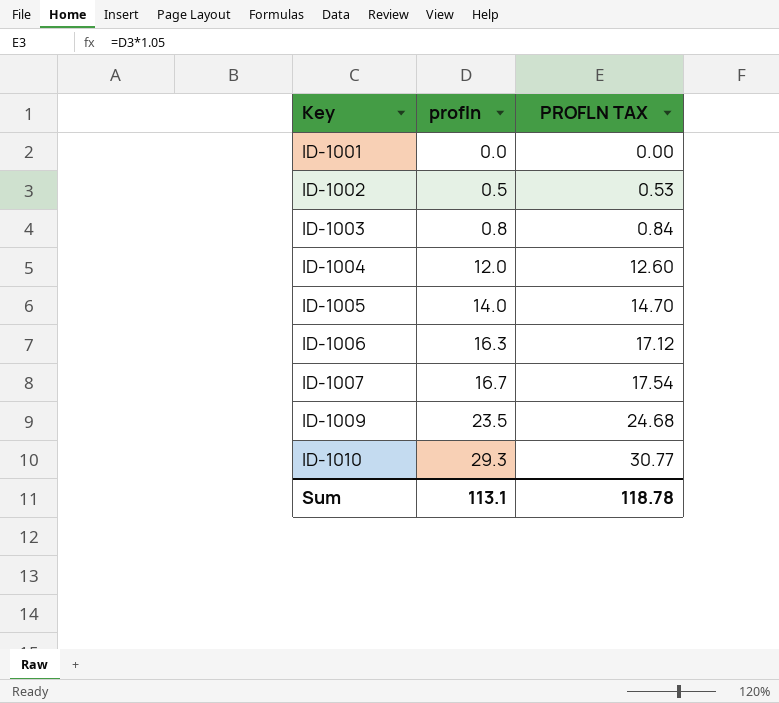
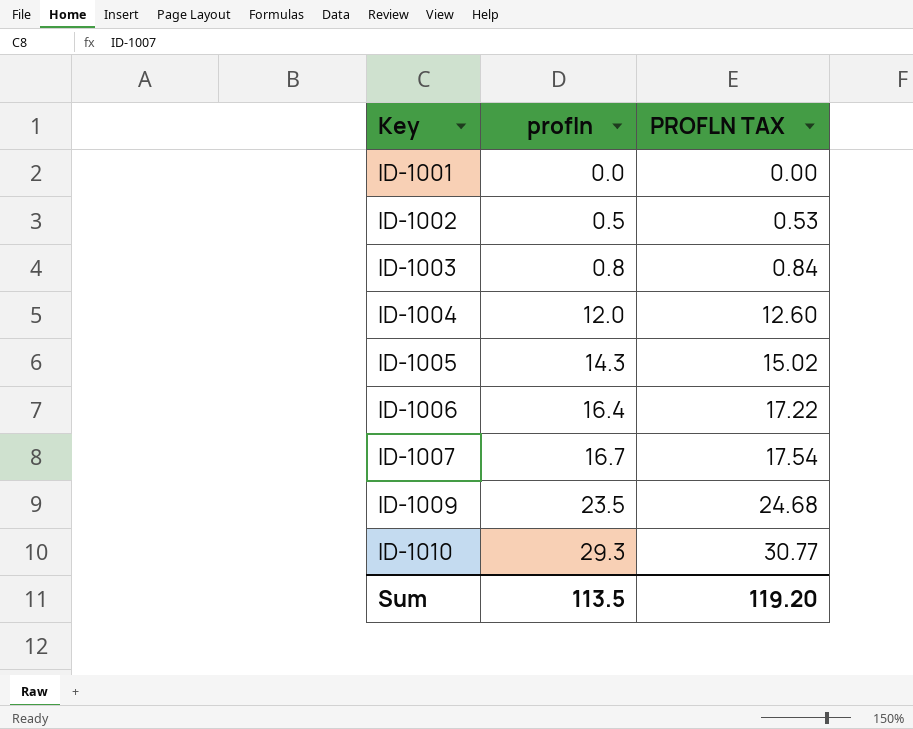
ID-1005 | profln: 14.0 -> 14.3
ID-1005 | PROFLN TAX: 14.70 -> 15.02
ID-1006 | profln: 16.3 -> 16.4
ID-1006 | PROFLN TAX: 17.12 -> 17.22
Sum | profln: 113.1 -> 113.5
Sum | PROFLN TAX: 118.78 -> 119.20

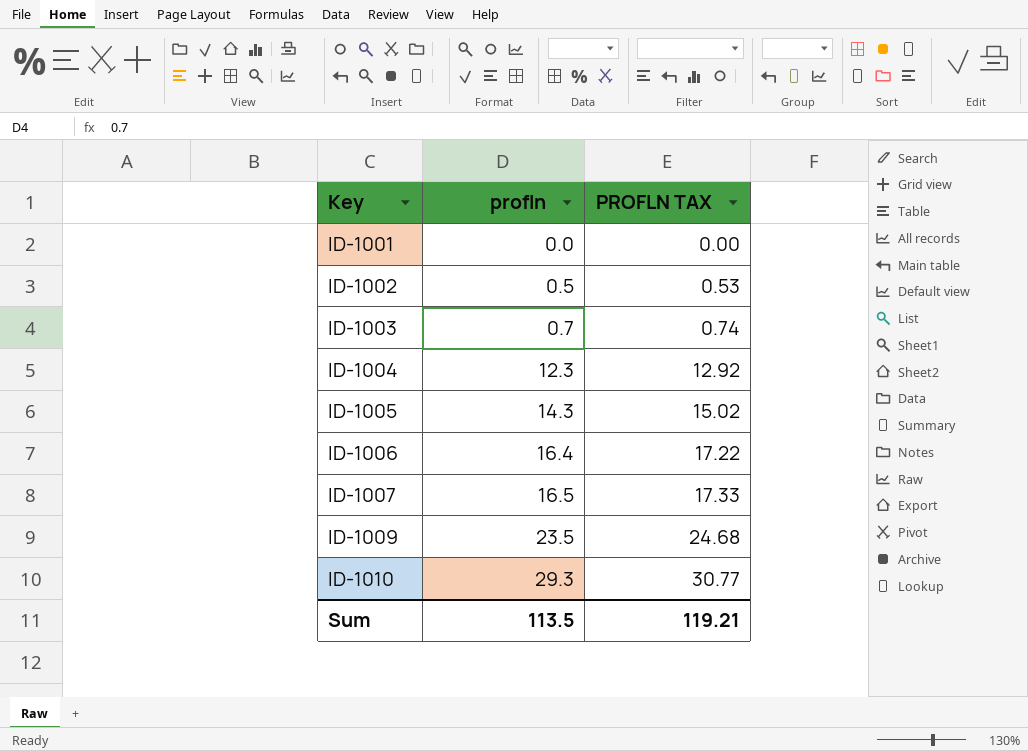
ID-1003 | profln: 0.8 -> 0.7
ID-1003 | PROFLN TAX: 0.84 -> 0.74
ID-1004 | profln: 12.0 -> 12.3
ID-1004 | PROFLN TAX: 12.60 -> 12.92
ID-1007 | profln: 16.7 -> 16.5
ID-1007 | PROFLN TAX: 17.54 -> 17.33
Sum | PROFLN TAX: 119.20 -> 119.21

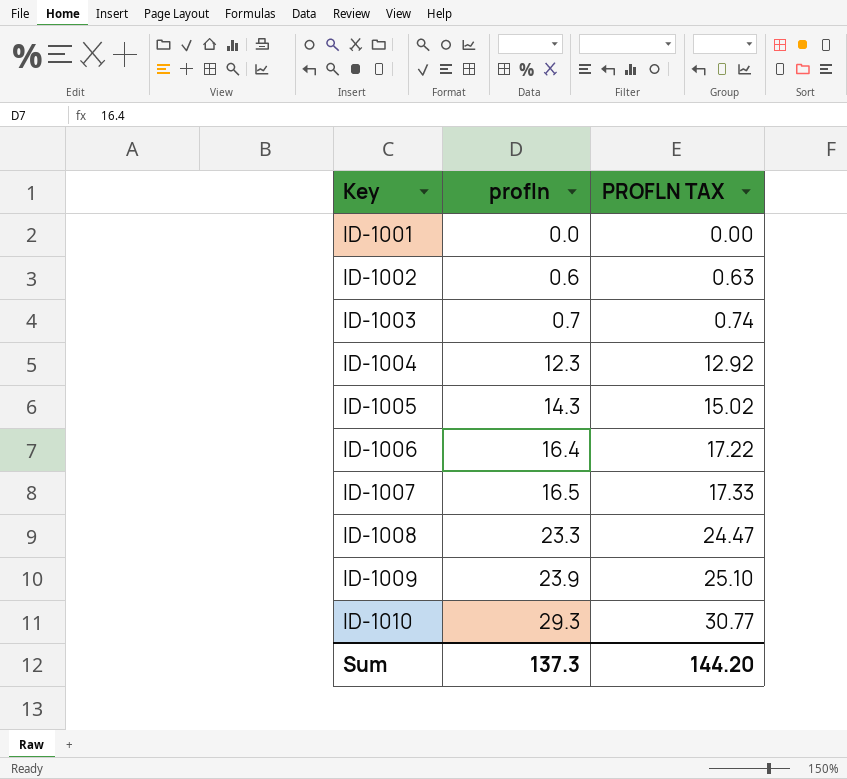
ID-1002 | profln: 0.5 -> 0.6
ID-1002 | PROFLN TAX: 0.53 -> 0.63
row ID-1008: none -> 23.3 | 24.47
ID-1009 | profln: 23.5 -> 23.9
ID-1009 | PROFLN TAX: 24.68 -> 25.10
Sum | profln: 113.5 -> 137.3
Sum | PROFLN TAX: 119.21 -> 144.20

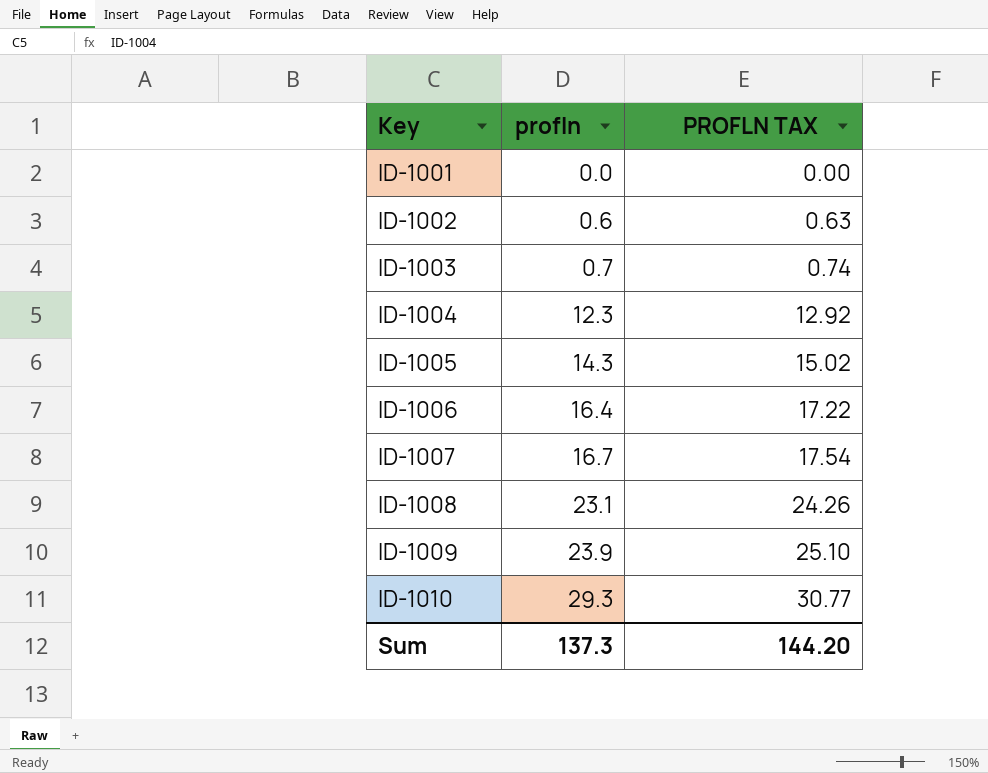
ID-1007 | profln: 16.5 -> 16.7
ID-1007 | PROFLN TAX: 17.33 -> 17.54
ID-1008 | profln: 23.3 -> 23.1
ID-1008 | PROFLN TAX: 24.47 -> 24.26

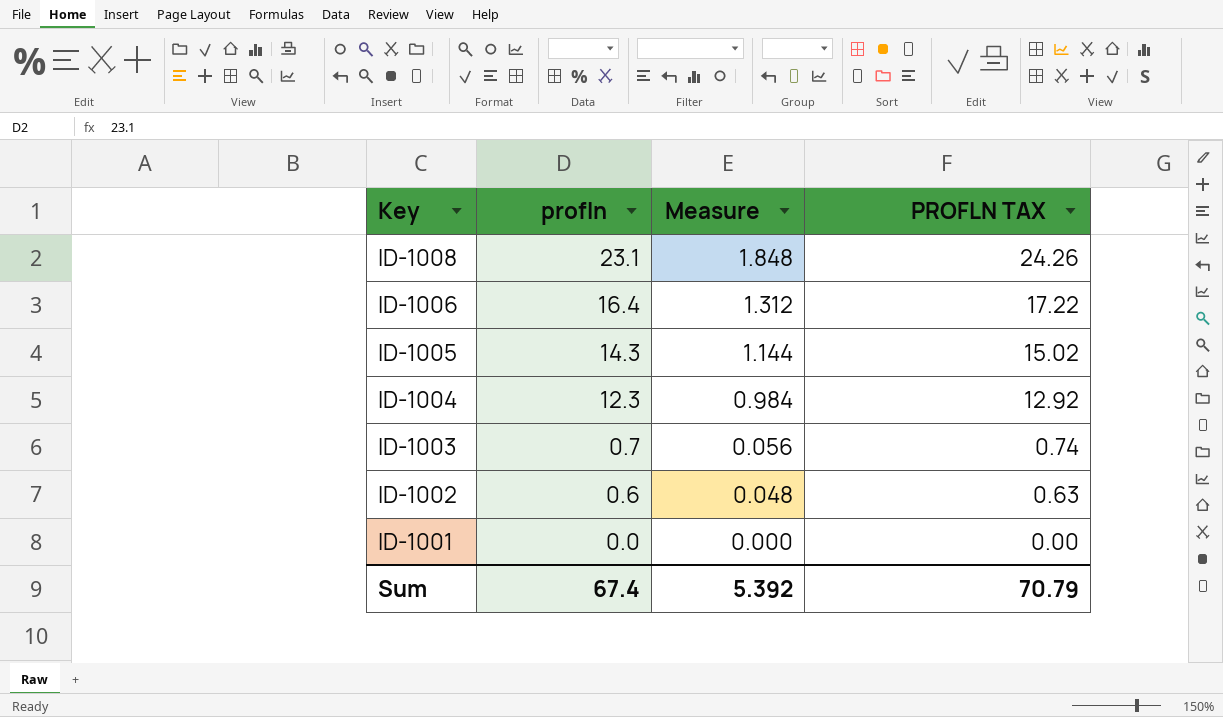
row order: Key ascending -> Key descending
column Measure | formula: none -> [profln] * 0.08
row ID-1007: 16.7 | 17.54 -> none
row ID-1009: 23.9 | 25.10 -> none
row ID-1010: 29.3 | 30.77 -> none
Sum | profln: 137.3 -> 67.4
Sum | PROFLN TAX: 144.20 -> 70.79

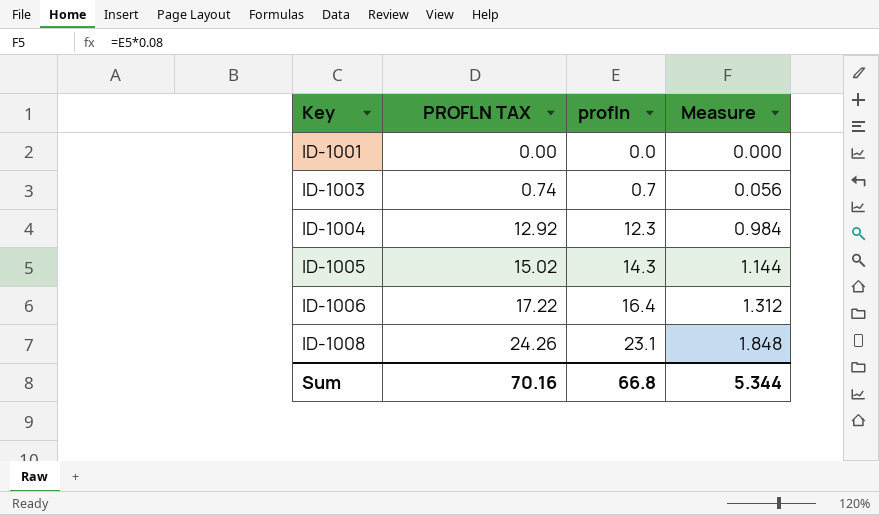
row order: Key descending -> Key ascending
column PROFLN TAX | position: 4 -> 2
row ID-1002: 0.6 | 0.048 | 0.63 -> none
Sum | PROFLN TAX: 70.79 -> 70.16
Sum | profln: 67.4 -> 66.8
Sum | Measure: 5.392 -> 5.344

